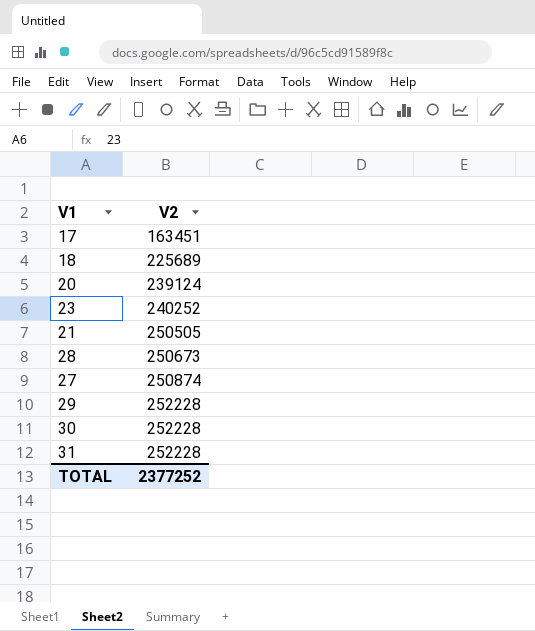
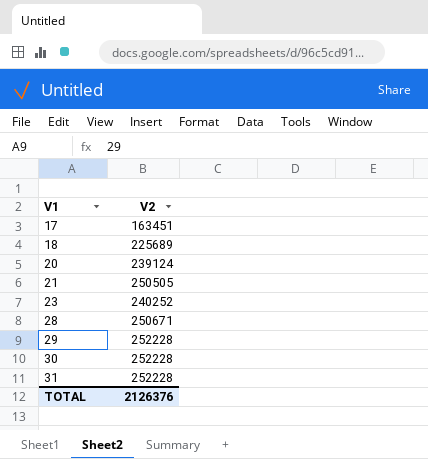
row order: V2 ascending -> V1 ascending
row 27: 250874 -> none
28 | V2: 250673 -> 250671
TOTAL | V2: 2377252 -> 2126376

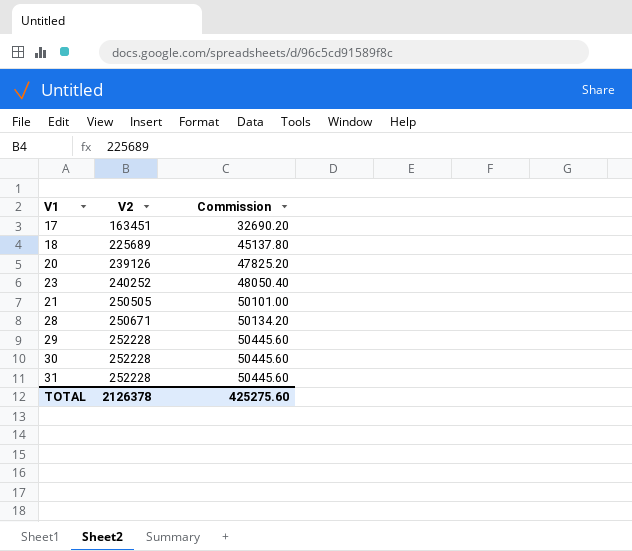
row order: V1 ascending -> V2 ascending
column Commission | formula: none -> [V2] * 0.2
20 | V2: 239124 -> 239126
TOTAL | V2: 2126376 -> 2126378

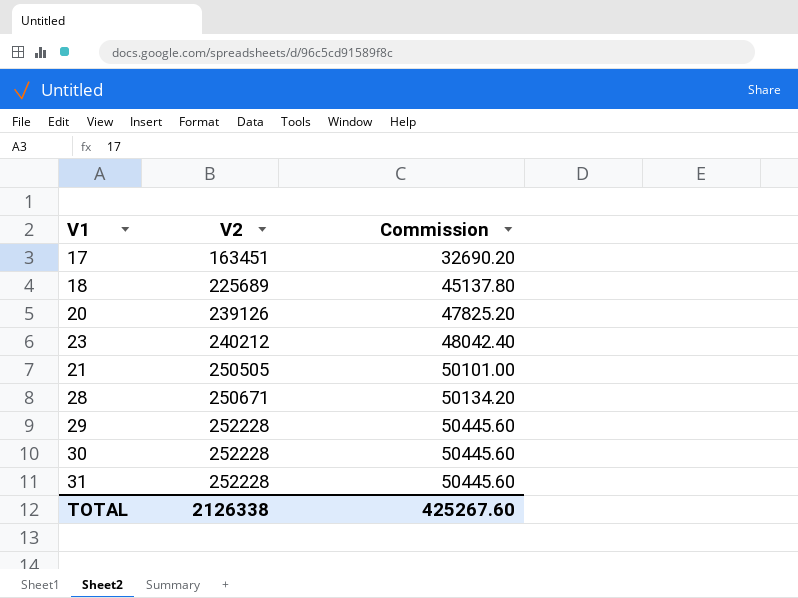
23 | V2: 240252 -> 240212
23 | Commission: 48050.40 -> 48042.40
TOTAL | V2: 2126378 -> 2126338
TOTAL | Commission: 425275.60 -> 425267.60

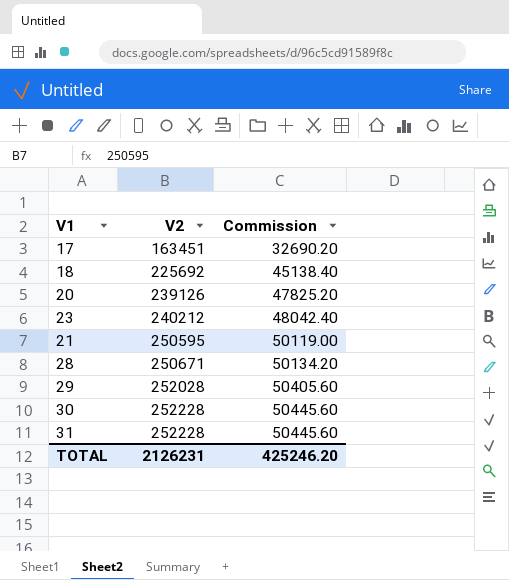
18 | V2: 225689 -> 225692
18 | Commission: 45137.80 -> 45138.40
21 | V2: 250505 -> 250595
21 | Commission: 50101.00 -> 50119.00
29 | V2: 252228 -> 252028
29 | Commission: 50445.60 -> 50405.60
TOTAL | V2: 2126338 -> 2126231
TOTAL | Commission: 425267.60 -> 425246.20

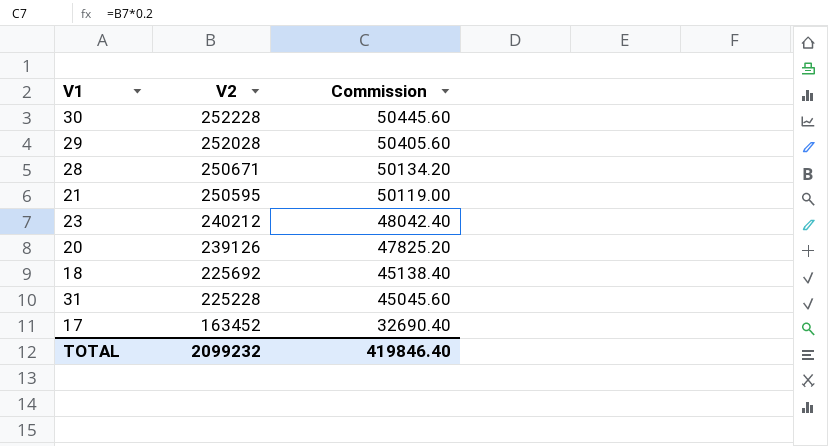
row order: V2 ascending -> V2 descending
31 | V2: 252228 -> 225228
31 | Commission: 50445.60 -> 45045.60
17 | V2: 163451 -> 163452
17 | Commission: 32690.20 -> 32690.40
TOTAL | V2: 2126231 -> 2099232
TOTAL | Commission: 425246.20 -> 419846.40

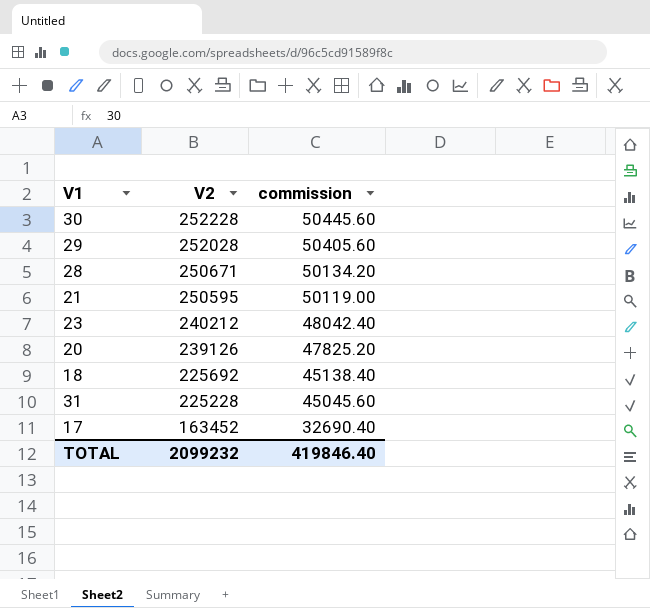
column name: Commission -> commission

